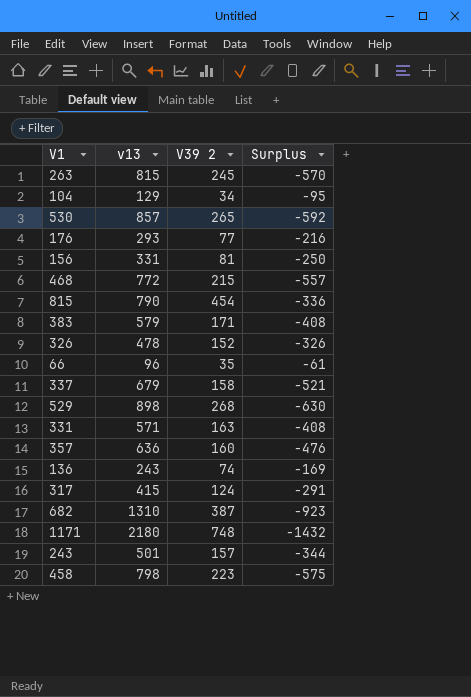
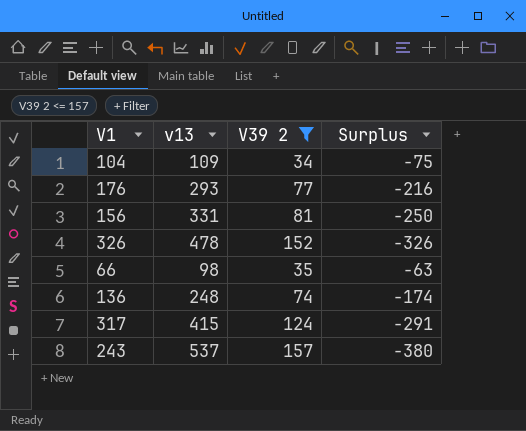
filter: none -> V39 2 <= 157
104 | v13: 129 -> 109
104 | Surplus: -95 -> -75
66 | v13: 96 -> 98
66 | Surplus: -61 -> -63
136 | v13: 243 -> 248
136 | Surplus: -169 -> -174
243 | v13: 501 -> 537
243 | Surplus: -344 -> -380

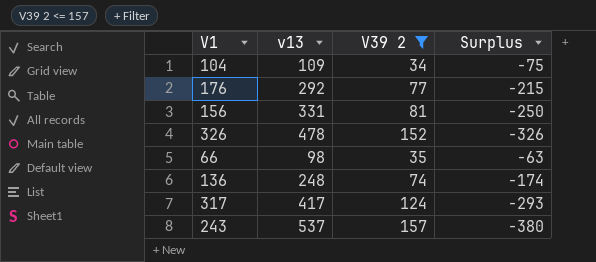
176 | v13: 293 -> 292
176 | Surplus: -216 -> -215
317 | v13: 415 -> 417
317 | Surplus: -291 -> -293

